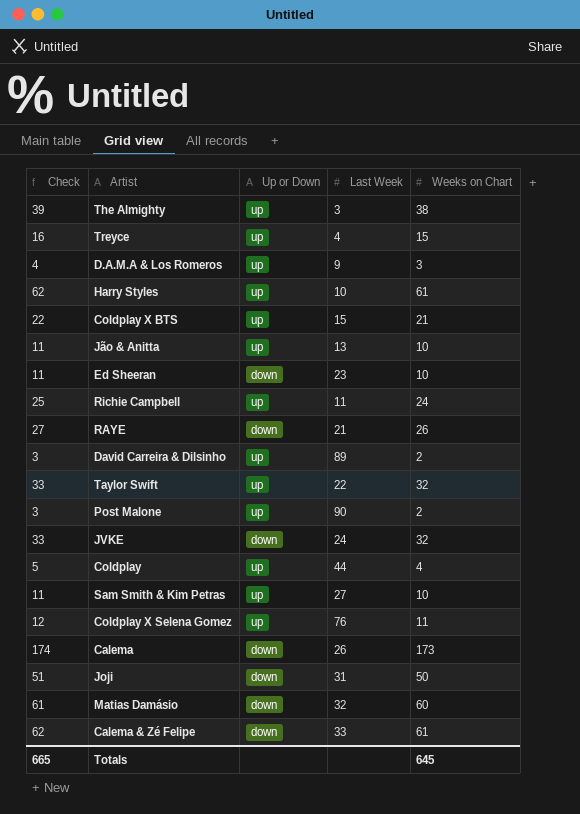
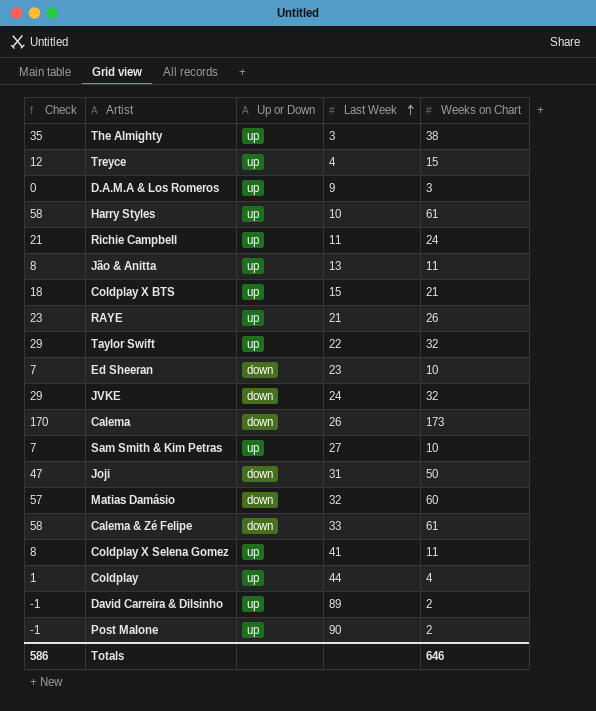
row order: none -> Last Week ascending
column Check | formula: [Weeks on Chart] + 1 -> [Weeks on Chart] - 3
Jão & Anitta | Weeks on Chart: 10 -> 11
RAYE | Up or Down: down -> up
Coldplay X Selena Gomez | Last Week: 76 -> 41
Totals | Check: 665 -> 586
Totals | Weeks on Chart: 645 -> 646

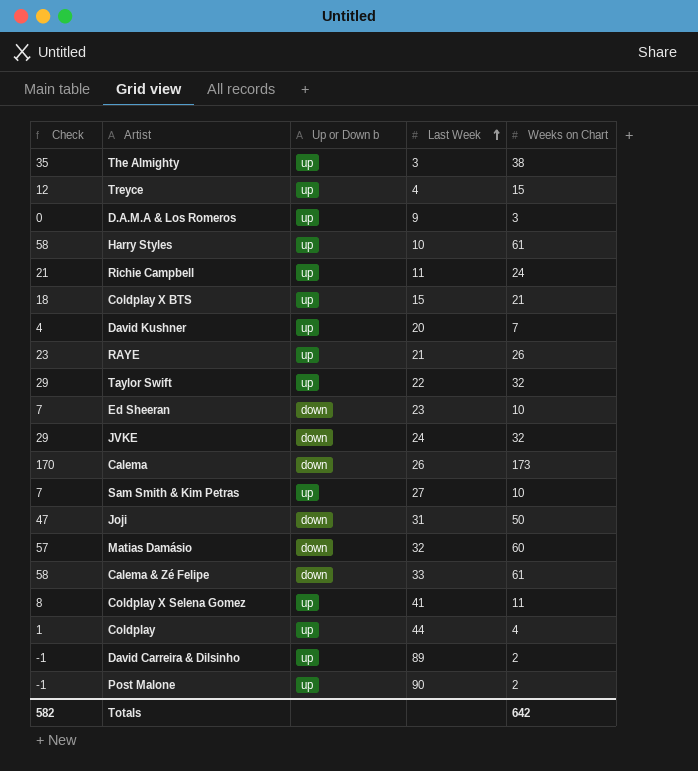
column name: Up or Down -> Up or Down b
row Jão & Anitta: 8 | up | 13 | 11 -> none
row David Kushner: none -> 4 | up | 20 | 7
Totals | Check: 586 -> 582
Totals | Weeks on Chart: 646 -> 642

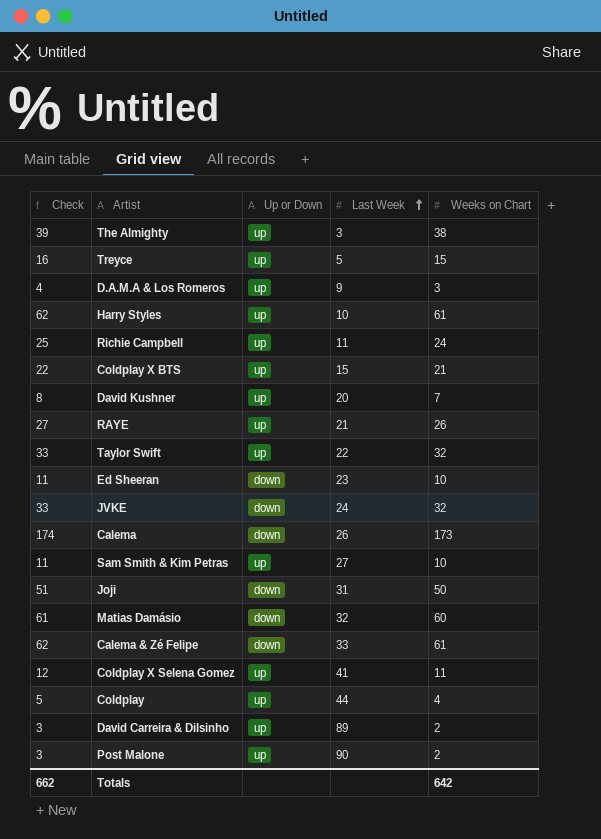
column Check | formula: [Weeks on Chart] - 3 -> [Weeks on Chart] + 1
column name: Up or Down b -> Up or Down
Treyce | Last Week: 4 -> 5
Totals | Check: 582 -> 662

